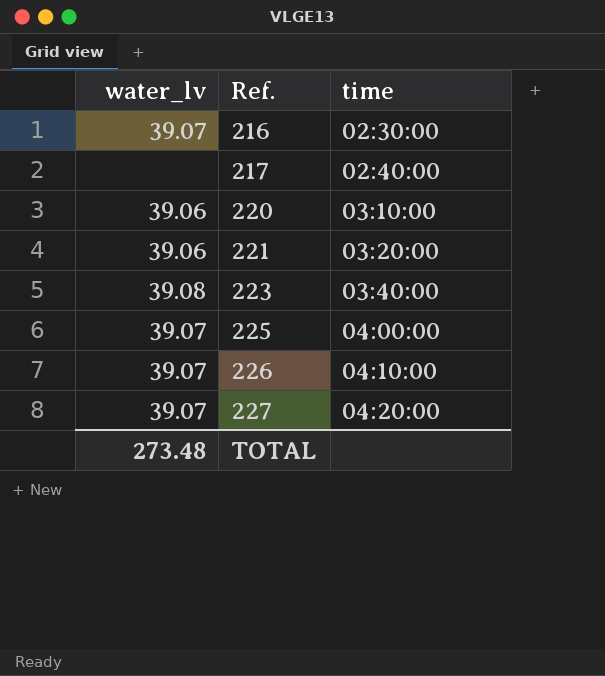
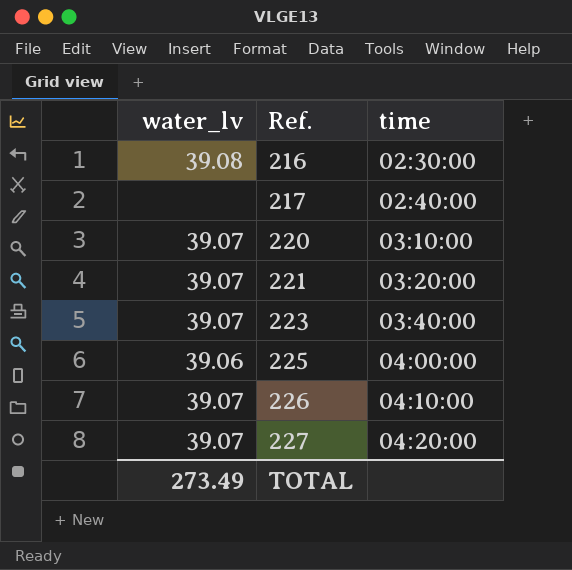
216 | water_lv: 39.07 -> 39.08
220 | water_lv: 39.06 -> 39.07
221 | water_lv: 39.06 -> 39.07
223 | water_lv: 39.08 -> 39.07
225 | water_lv: 39.07 -> 39.06
TOTAL | water_lv: 273.48 -> 273.49

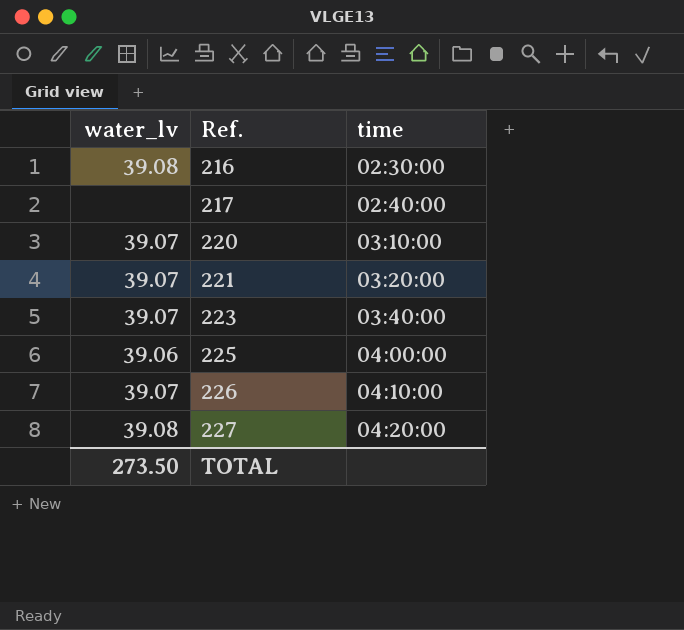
227 | water_lv: 39.07 -> 39.08
TOTAL | water_lv: 273.49 -> 273.50

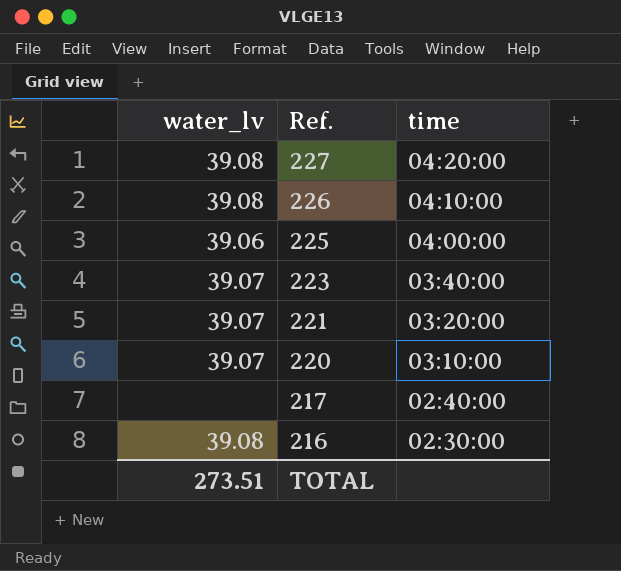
row order: Ref. ascending -> Ref. descending
226 | water_lv: 39.07 -> 39.08
TOTAL | water_lv: 273.50 -> 273.51

